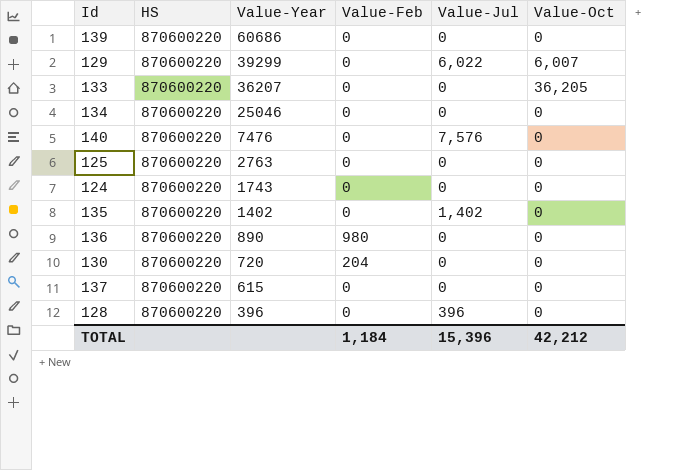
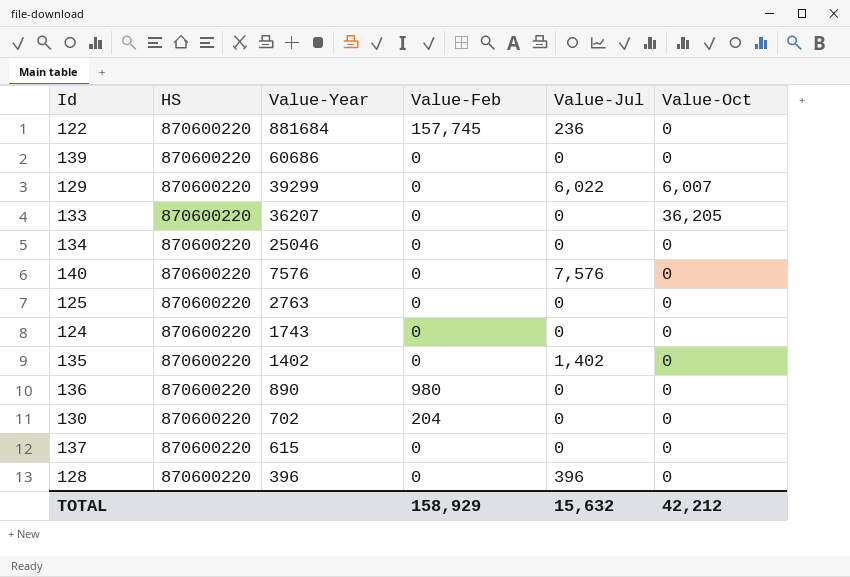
row 122: none -> 870600220 | 881684 | 157,745 | 236 | 0
140 | Value-Year: 7476 -> 7576
130 | Value-Year: 720 -> 702
TOTAL | Value-Feb: 1,184 -> 158,929
TOTAL | Value-Jul: 15,396 -> 15,632

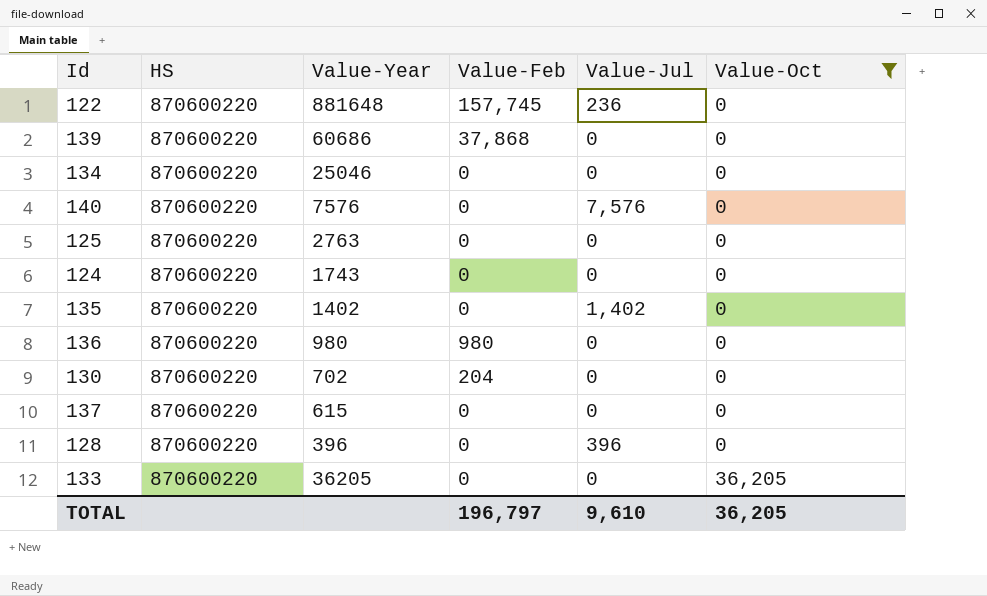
filter: none -> Value-Oct != 6,007
row order: Value-Year descending -> Value-Oct ascending
122 | Value-Year: 881684 -> 881648
139 | Value-Feb: 0 -> 37,868
136 | Value-Year: 890 -> 980
133 | Value-Year: 36207 -> 36205
TOTAL | Value-Feb: 158,929 -> 196,797
TOTAL | Value-Jul: 15,632 -> 9,610
TOTAL | Value-Oct: 42,212 -> 36,205

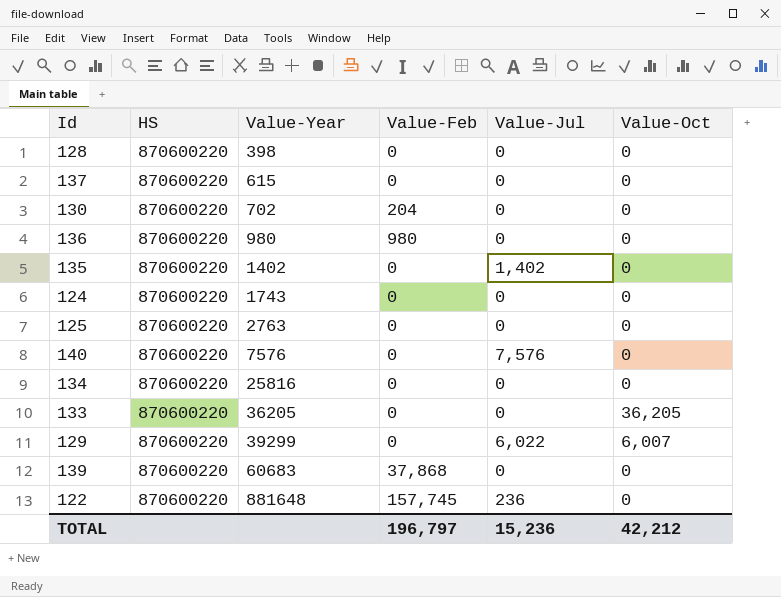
filter: Value-Oct != 6,007 -> none
row order: Value-Oct ascending -> Value-Year ascending
128 | Value-Year: 396 -> 398
128 | Value-Jul: 396 -> 0
134 | Value-Year: 25046 -> 25816
139 | Value-Year: 60686 -> 60683
TOTAL | Value-Jul: 9,610 -> 15,236
TOTAL | Value-Oct: 36,205 -> 42,212

